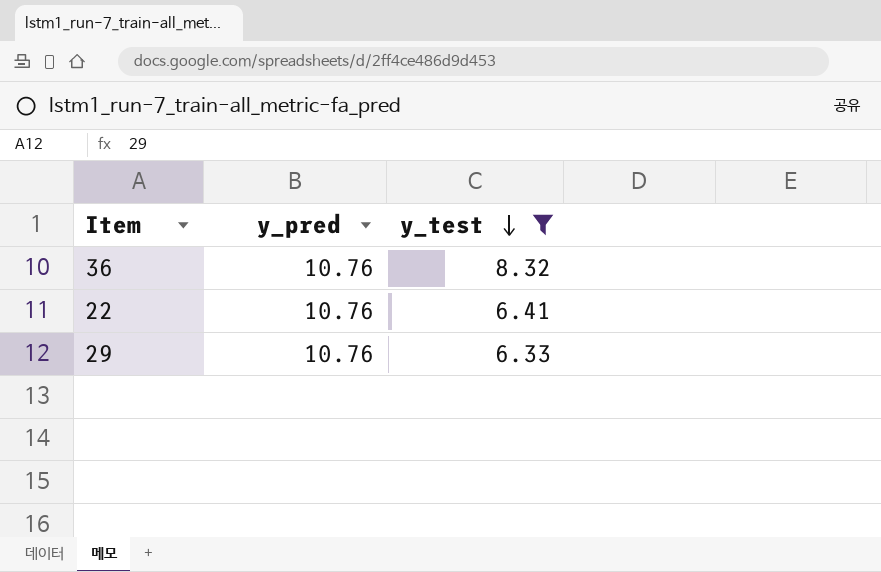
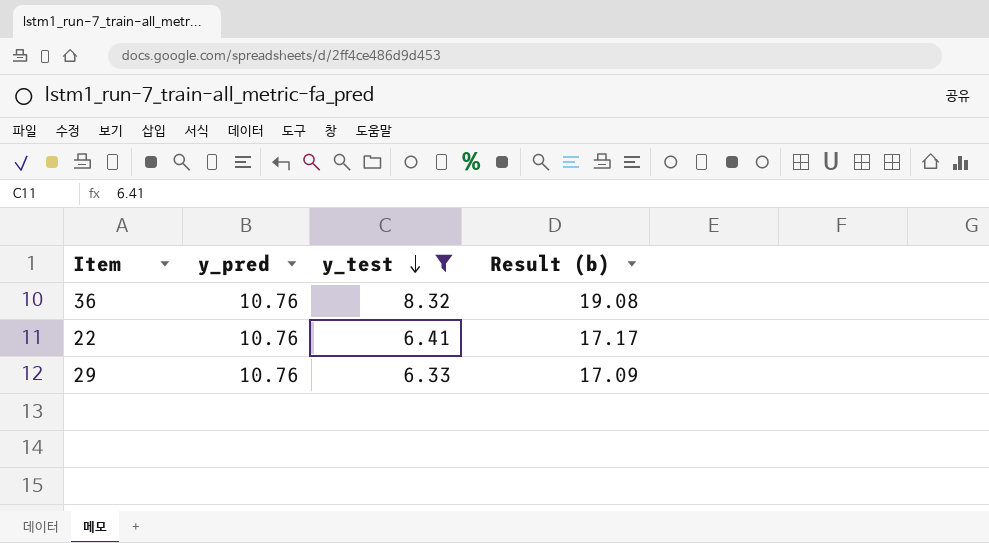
column Result (b) | formula: none -> [y_pred] + [y_test]

